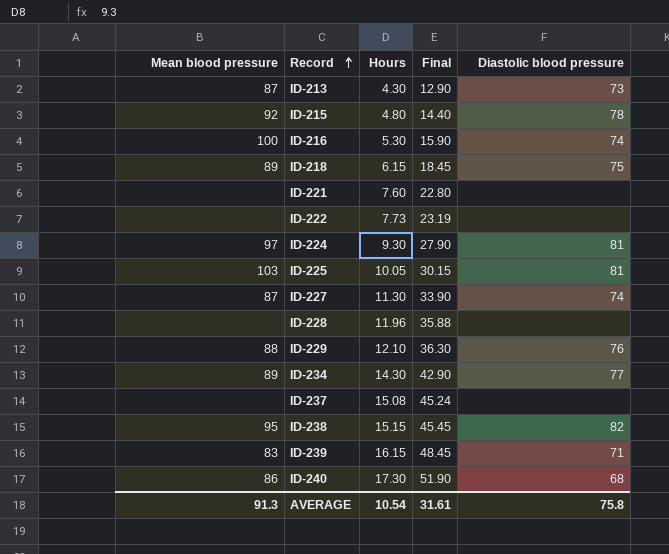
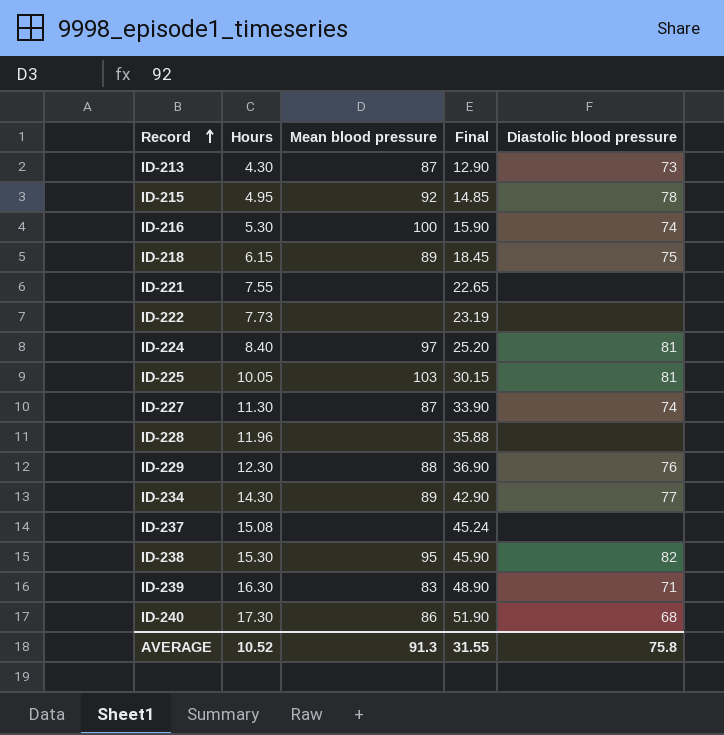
column Mean blood pressure | position: 1 -> 3
ID-215 | Hours: 4.80 -> 4.95
ID-215 | Final: 14.40 -> 14.85
ID-221 | Hours: 7.60 -> 7.55
ID-221 | Final: 22.80 -> 22.65
ID-224 | Hours: 9.30 -> 8.40
ID-224 | Final: 27.90 -> 25.20
ID-229 | Hours: 12.10 -> 12.30
ID-229 | Final: 36.30 -> 36.90
ID-238 | Hours: 15.15 -> 15.30
ID-238 | Final: 45.45 -> 45.90
ID-239 | Hours: 16.15 -> 16.30
ID-239 | Final: 48.45 -> 48.90
AVERAGE | Hours: 10.54 -> 10.52
AVERAGE | Final: 31.61 -> 31.55

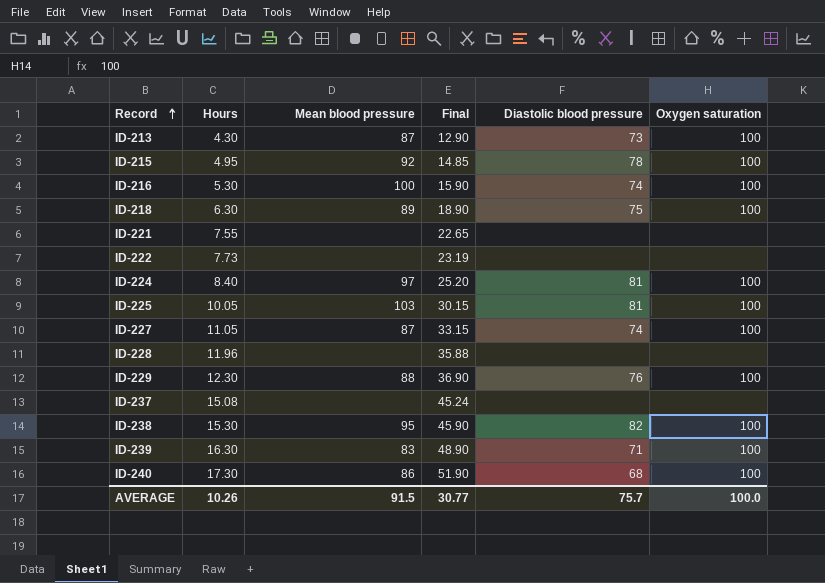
column Oxygen saturation | position: none -> 6
row ID-234: 14.30 | 89 | 42.90 | 77 -> none
ID-218 | Hours: 6.15 -> 6.30
ID-218 | Final: 18.45 -> 18.90
ID-227 | Hours: 11.30 -> 11.05
ID-227 | Final: 33.90 -> 33.15
AVERAGE | Hours: 10.52 -> 10.26
AVERAGE | Mean blood pressure: 91.3 -> 91.5
AVERAGE | Final: 31.55 -> 30.77
AVERAGE | Diastolic blood pressure: 75.8 -> 75.7

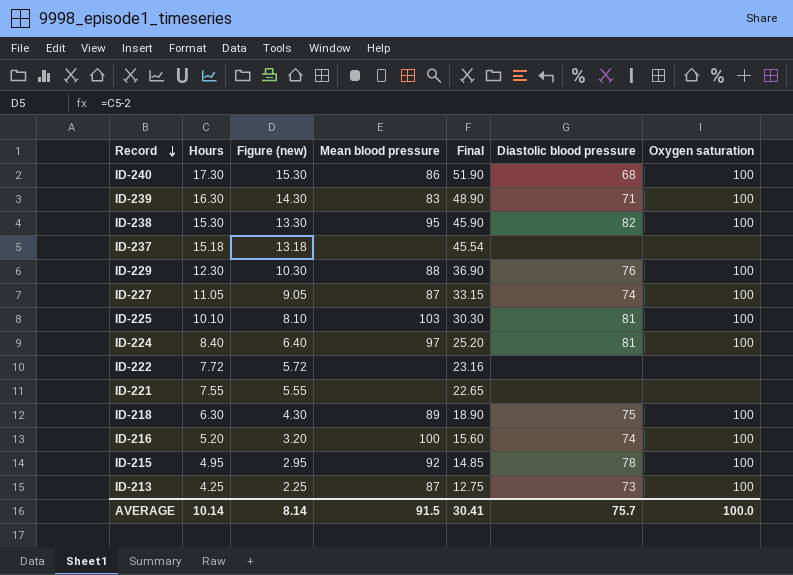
row order: Record ascending -> Record descending
column Figure (new) | formula: none -> [Hours] - 2
row ID-228: 11.96 | none | 35.88 | none | none -> none
ID-237 | Hours: 15.08 -> 15.18
ID-237 | Final: 45.24 -> 45.54
ID-225 | Hours: 10.05 -> 10.10
ID-225 | Final: 30.15 -> 30.30
ID-222 | Hours: 7.73 -> 7.72
ID-222 | Final: 23.19 -> 23.16
ID-216 | Hours: 5.30 -> 5.20
ID-216 | Final: 15.90 -> 15.60
ID-213 | Hours: 4.30 -> 4.25
ID-213 | Final: 12.90 -> 12.75
AVERAGE | Hours: 10.26 -> 10.14
AVERAGE | Final: 30.77 -> 30.41

